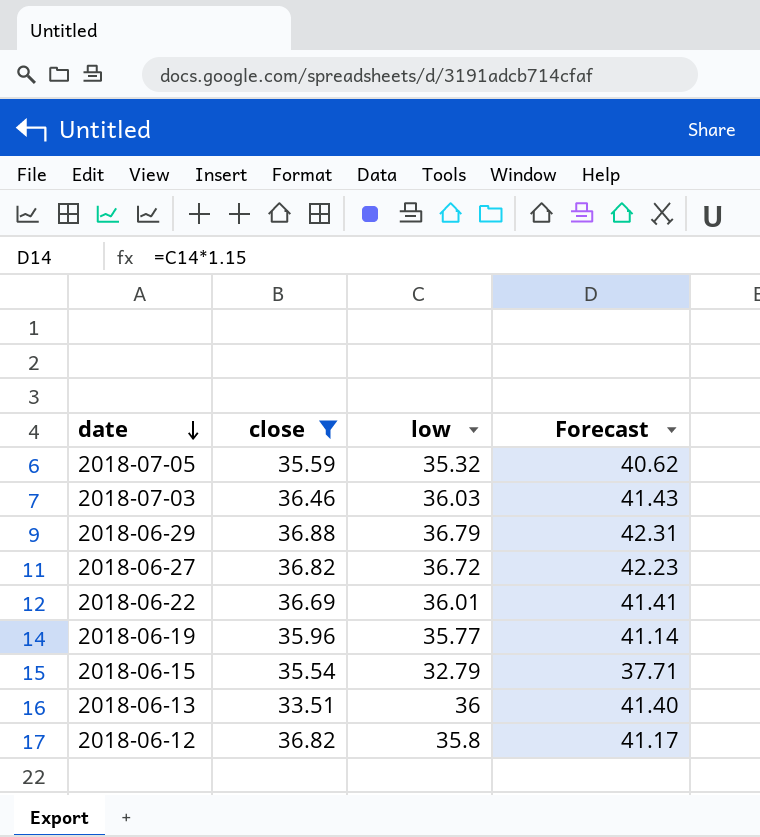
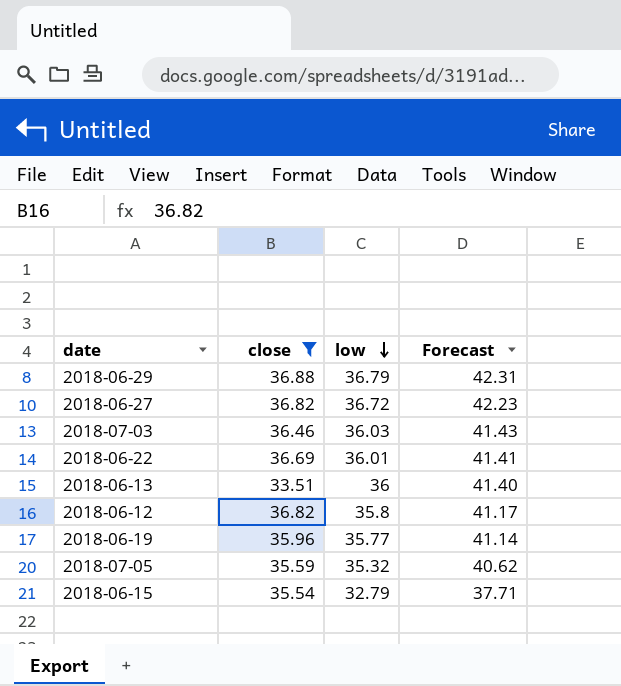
row order: date descending -> low descending

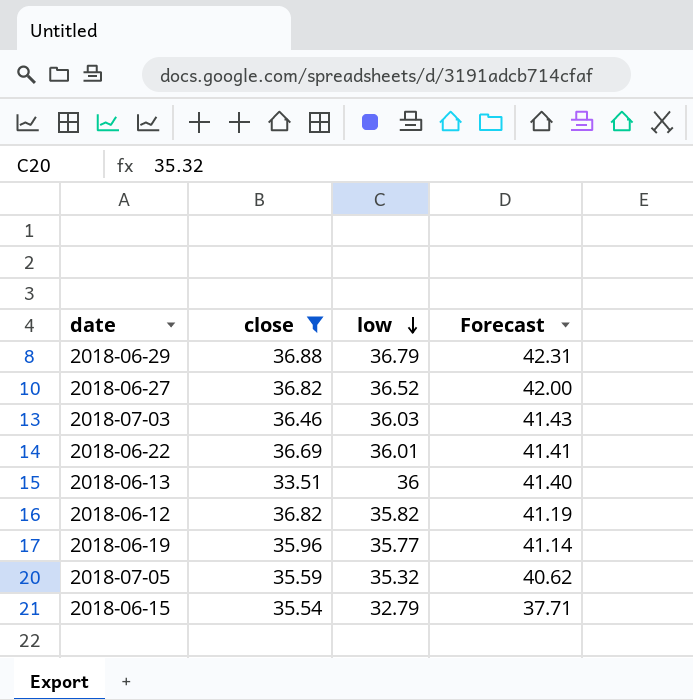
2018-06-27 | low: 36.72 -> 36.52
2018-06-27 | Forecast: 42.23 -> 42.00
2018-06-12 | low: 35.8 -> 35.82
2018-06-12 | Forecast: 41.17 -> 41.19

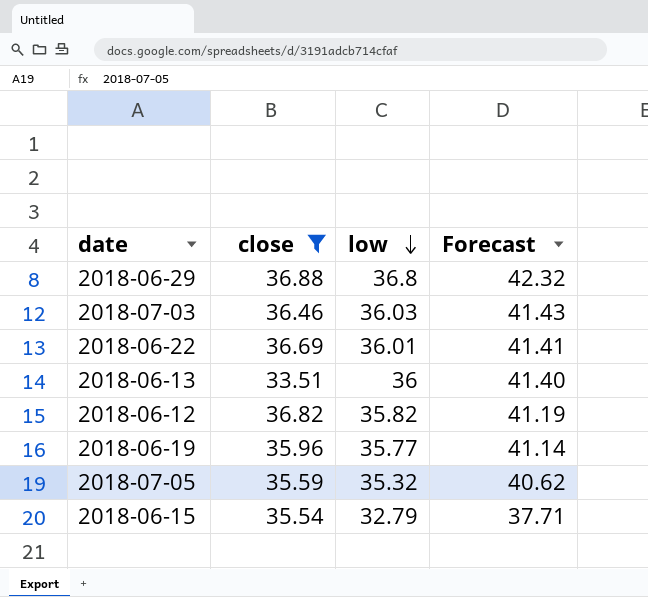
row 2018-06-27: 36.82 | 36.52 | 42.00 -> none
2018-06-29 | low: 36.79 -> 36.8
2018-06-29 | Forecast: 42.31 -> 42.32

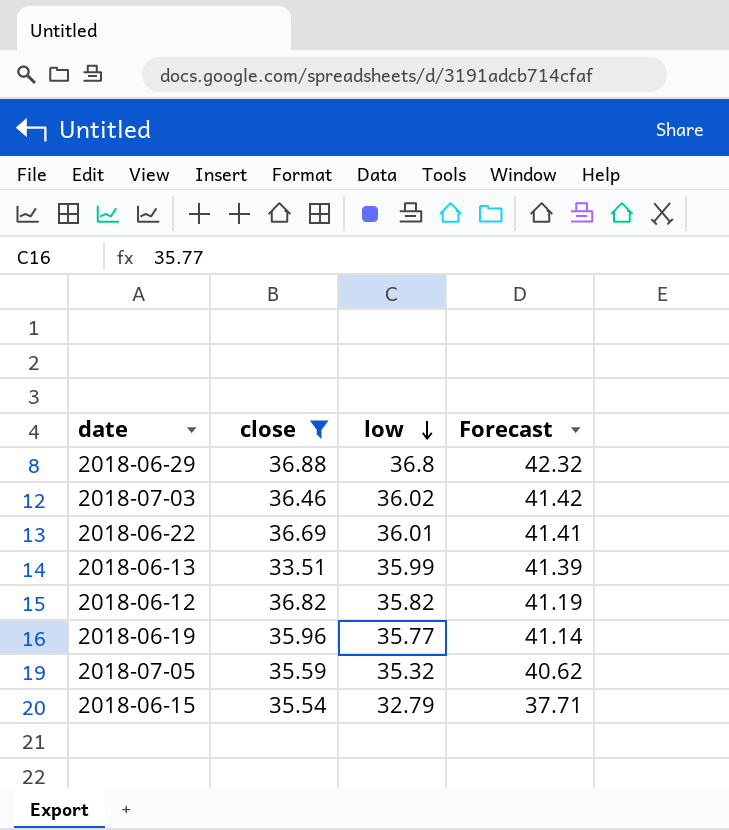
2018-07-03 | low: 36.03 -> 36.02
2018-07-03 | Forecast: 41.43 -> 41.42
2018-06-13 | low: 36 -> 35.99
2018-06-13 | Forecast: 41.40 -> 41.39

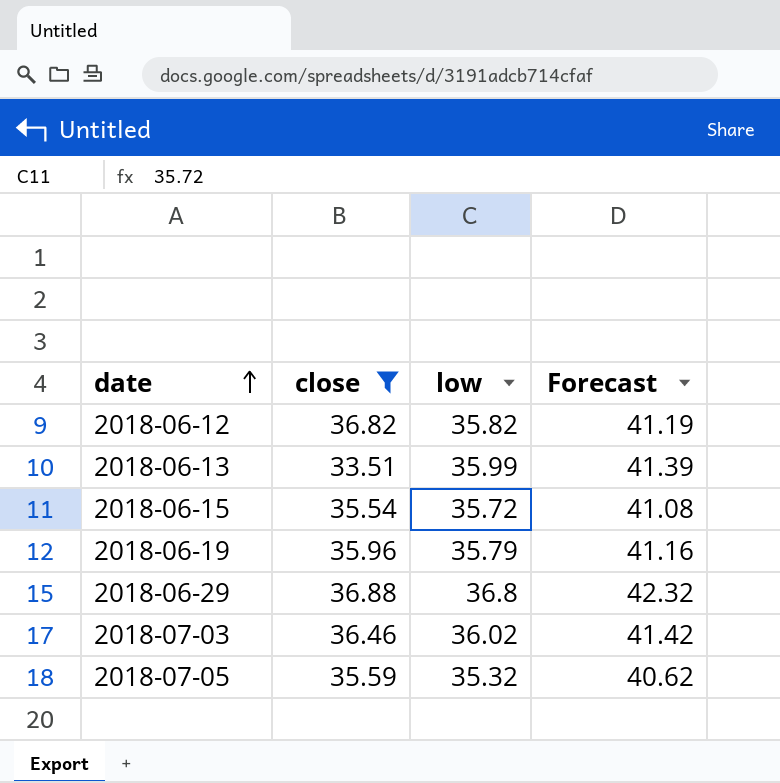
row order: low descending -> date ascending
row 2018-06-22: 36.69 | 36.01 | 41.41 -> none
2018-06-15 | low: 32.79 -> 35.72
2018-06-15 | Forecast: 37.71 -> 41.08
2018-06-19 | low: 35.77 -> 35.79
2018-06-19 | Forecast: 41.14 -> 41.16

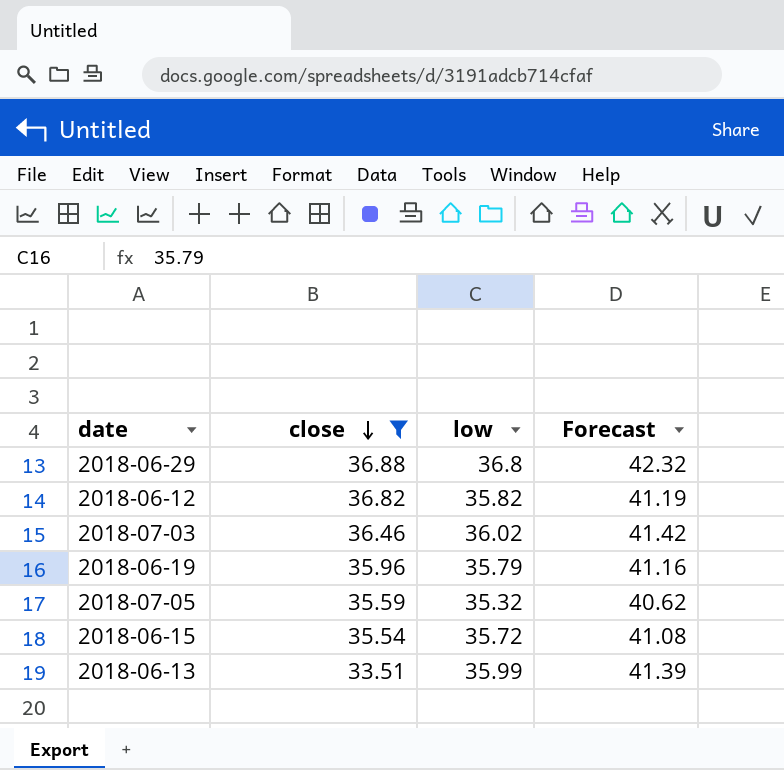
row order: date ascending -> close descending

